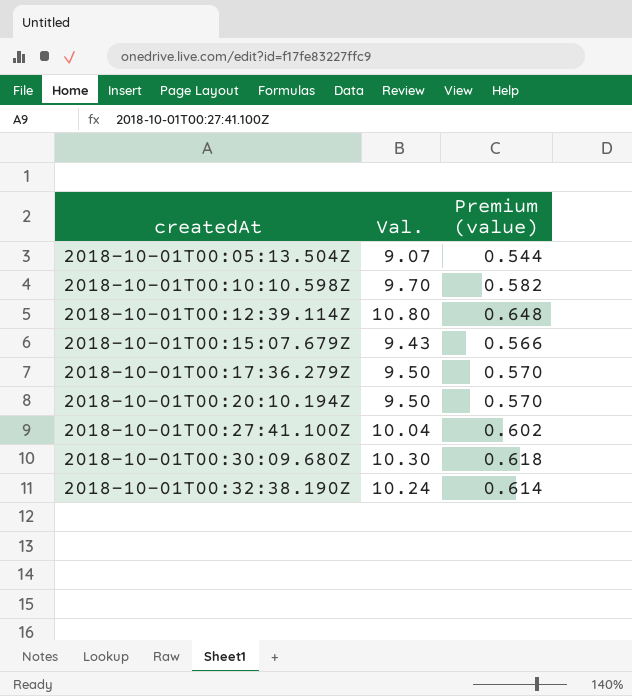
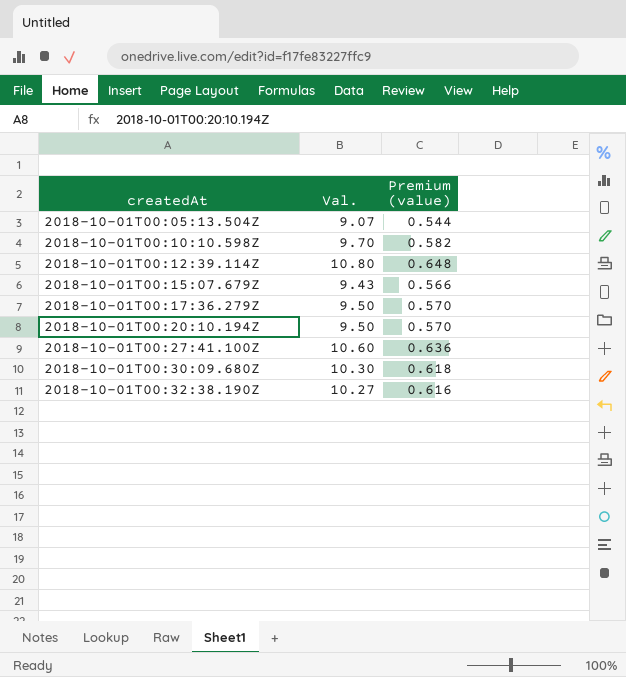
2018-10-01T00:27:41.100Z | Val.: 10.04 -> 10.60
2018-10-01T00:27:41.100Z | Premium (value): 0.602 -> 0.636
2018-10-01T00:32:38.190Z | Val.: 10.24 -> 10.27
2018-10-01T00:32:38.190Z | Premium (value): 0.614 -> 0.616

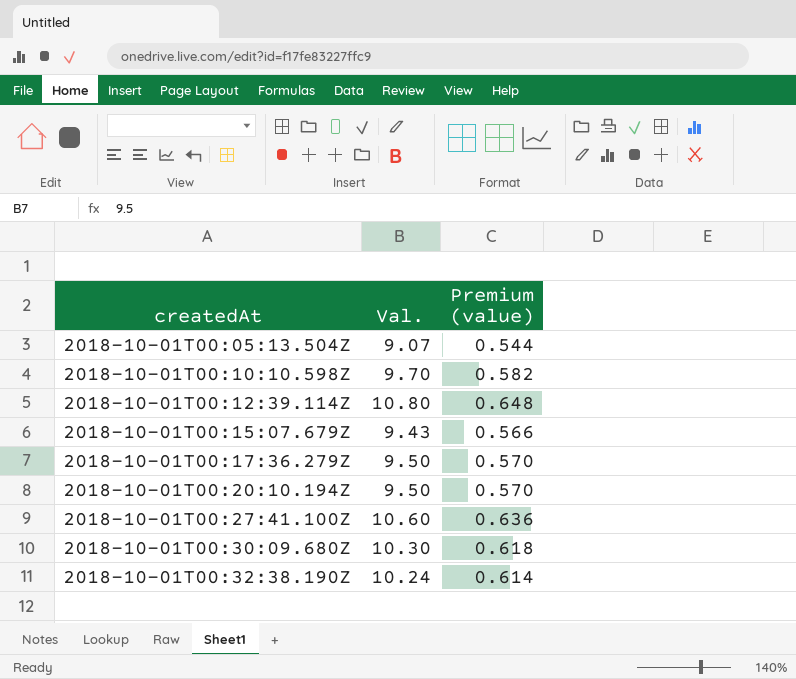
2018-10-01T00:32:38.190Z | Val.: 10.27 -> 10.24
2018-10-01T00:32:38.190Z | Premium (value): 0.616 -> 0.614

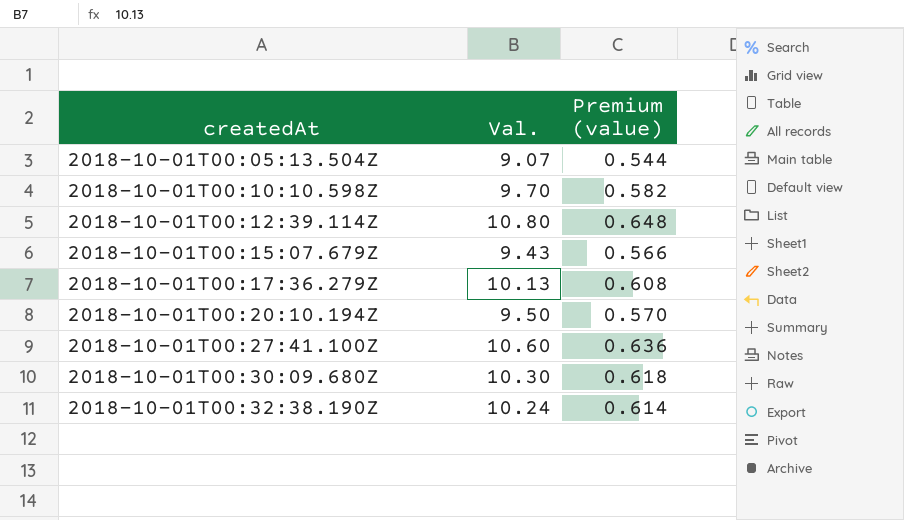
2018-10-01T00:17:36.279Z | Val.: 9.50 -> 10.13
2018-10-01T00:17:36.279Z | Premium (value): 0.570 -> 0.608

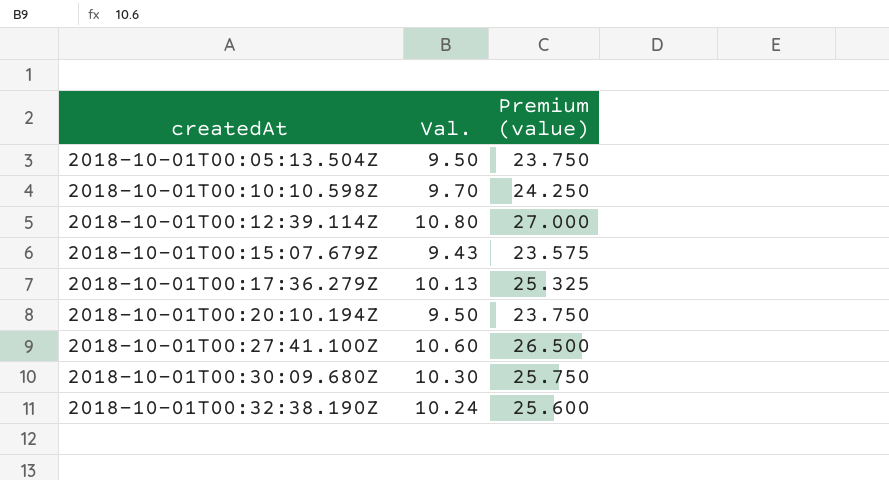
column Premium (value) | formula: [Val.] * 0.06 -> [Val.] * 2.5
2018-10-01T00:05:13.504Z | Val.: 9.07 -> 9.50

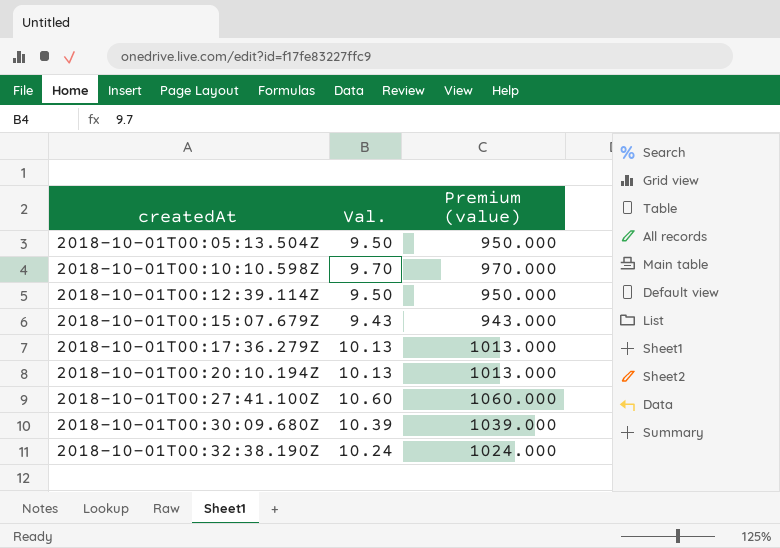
column Premium (value) | formula: [Val.] * 2.5 -> [Val.] * 100
2018-10-01T00:12:39.114Z | Val.: 10.80 -> 9.50
2018-10-01T00:20:10.194Z | Val.: 9.50 -> 10.13
2018-10-01T00:30:09.680Z | Val.: 10.30 -> 10.39

